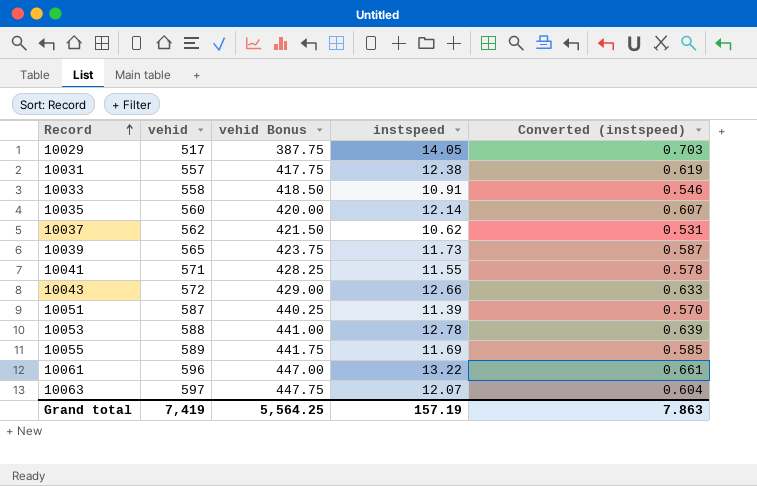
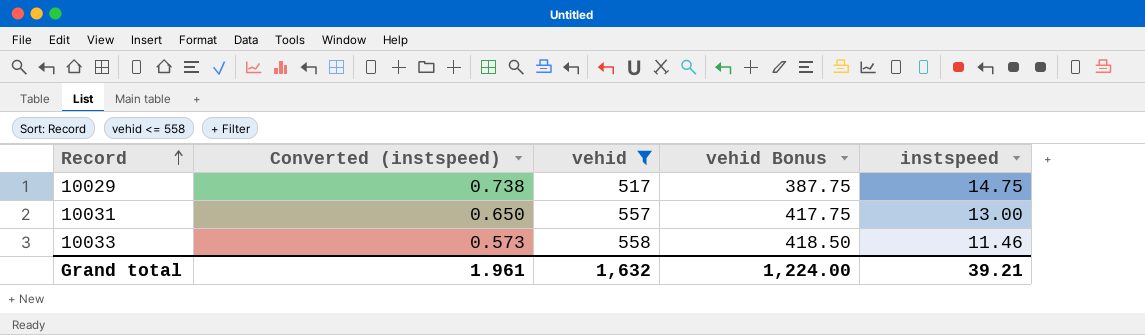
filter: none -> vehid <= 558
column Converted (instspeed) | position: 5 -> 2
10029 | Converted (instspeed): 0.703 -> 0.738
10029 | instspeed: 14.05 -> 14.75
10031 | Converted (instspeed): 0.619 -> 0.650
10031 | instspeed: 12.38 -> 13.00
10033 | Converted (instspeed): 0.546 -> 0.573
10033 | instspeed: 10.91 -> 11.46
Grand total | Converted (instspeed): 7.863 -> 1.961
Grand total | vehid: 7,419 -> 1,632
Grand total | vehid Bonus: 5,564.25 -> 1,224.00
Grand total | instspeed: 157.19 -> 39.21

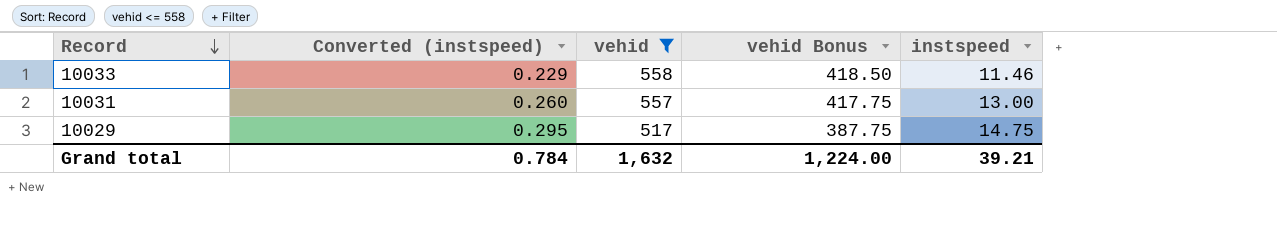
row order: Record ascending -> Record descending
column Converted (instspeed) | formula: [instspeed] * 0.05 -> [instspeed] * 0.02
Grand total | Converted (instspeed): 1.961 -> 0.784

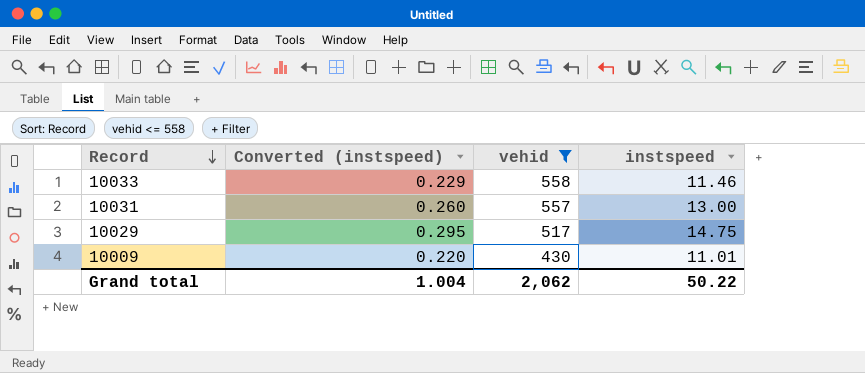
column vehid Bonus | formula: [vehid] * 0.75 -> none
row 10009: none -> 0.220 | 430 | 11.01
Grand total | Converted (instspeed): 0.784 -> 1.004
Grand total | vehid: 1,632 -> 2,062
Grand total | instspeed: 39.21 -> 50.22

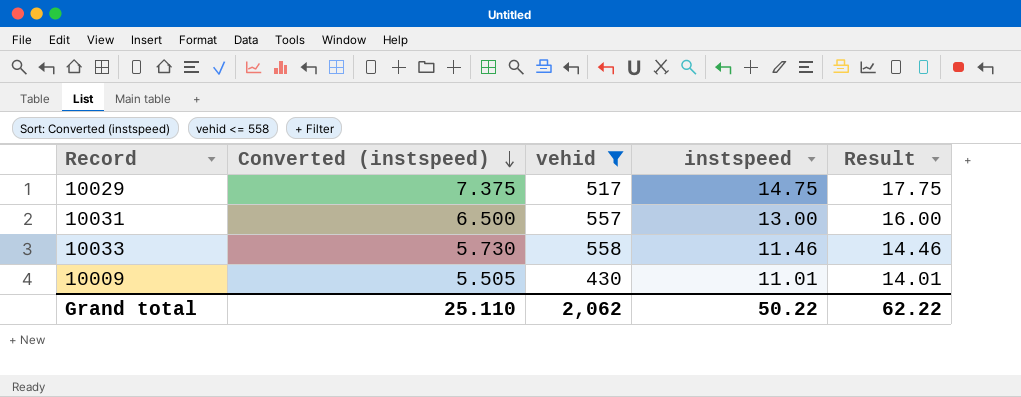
row order: Record descending -> Converted (instspeed) descending
column Converted (instspeed) | formula: [instspeed] * 0.02 -> [instspeed] * 0.5
column Result | formula: none -> [instspeed] + 3
Grand total | Converted (instspeed): 1.004 -> 25.110

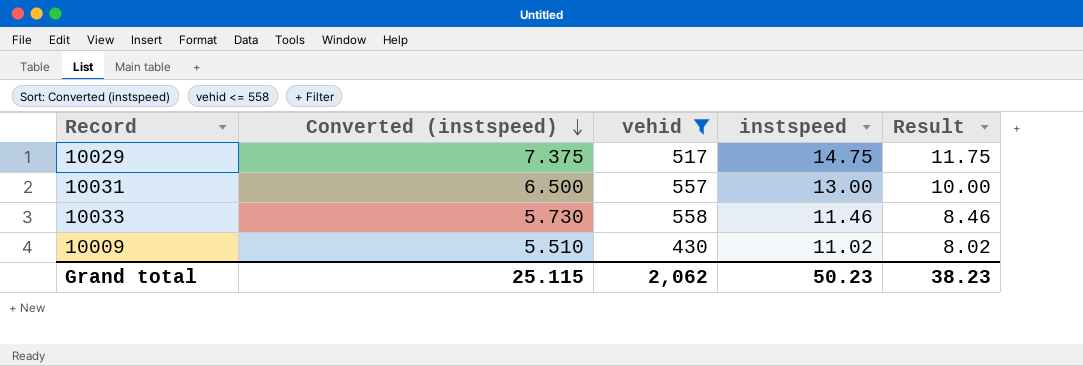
column Result | formula: [instspeed] + 3 -> [instspeed] - 3
10009 | Converted (instspeed): 5.505 -> 5.510
10009 | instspeed: 11.01 -> 11.02
Grand total | Converted (instspeed): 25.110 -> 25.115
Grand total | instspeed: 50.22 -> 50.23
Grand total | Result: 62.22 -> 38.23

